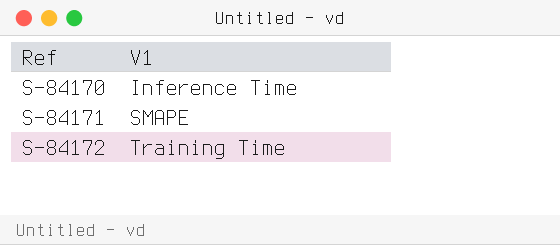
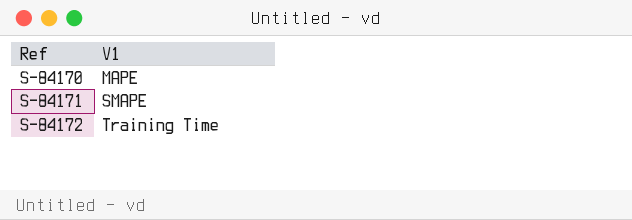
S-84170 | V1: Inference Time -> MAPE

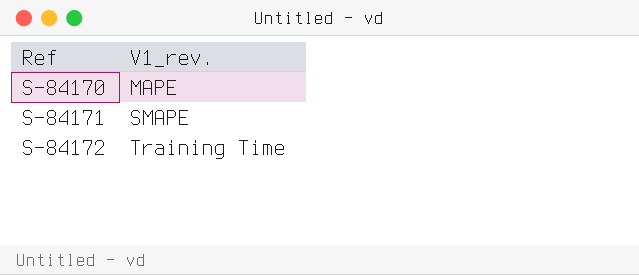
column name: V1 -> V1_rev.

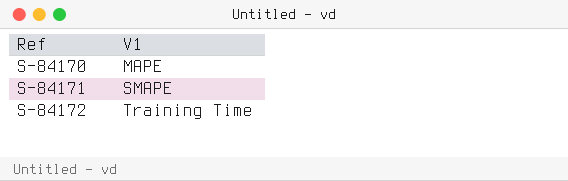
column name: V1_rev. -> V1

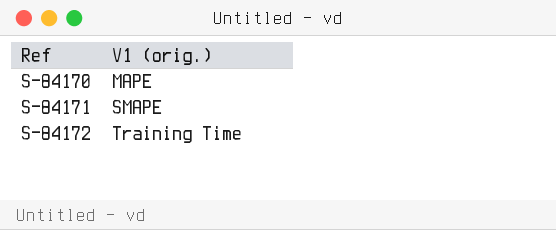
column name: V1 -> V1 (orig.)

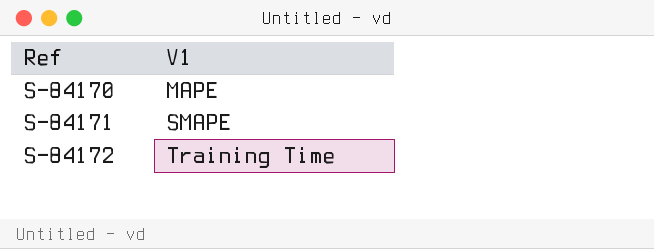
column name: V1 (orig.) -> V1

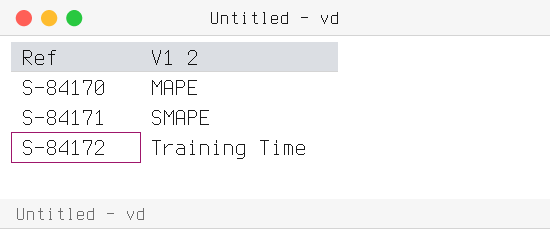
column name: V1 -> V1 2

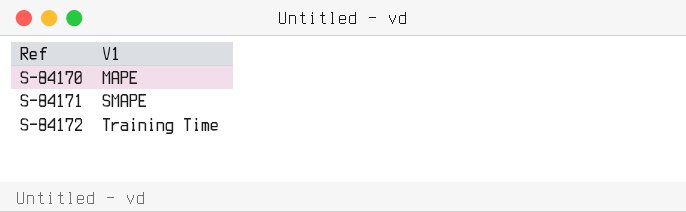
column name: V1 2 -> V1

